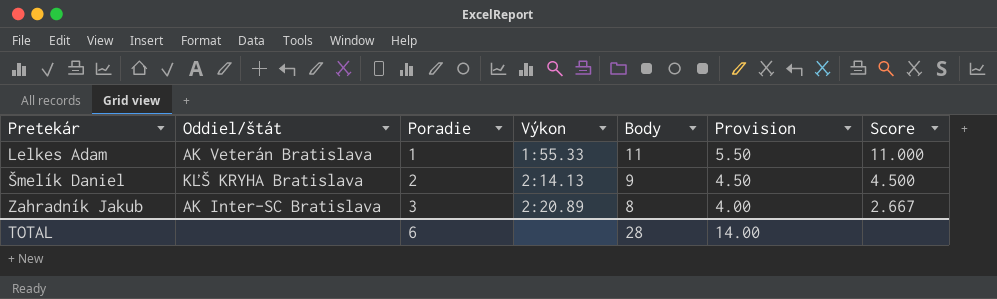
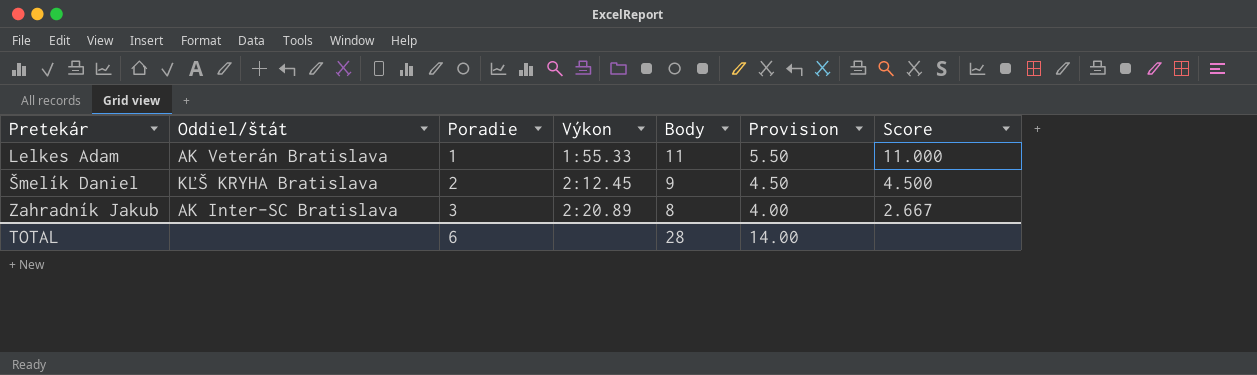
Šmelík Daniel | Výkon: 2:14.13 -> 2:12.45

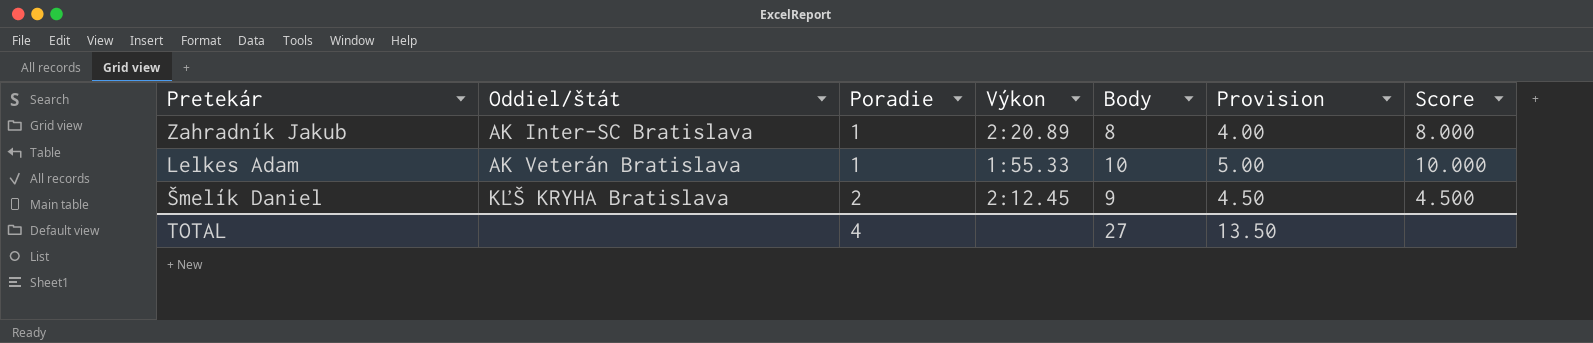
row order: Pretekár ascending -> Oddiel/štát ascending
Zahradník Jakub | Poradie: 3 -> 1
Zahradník Jakub | Score: 2.667 -> 8.000
Lelkes Adam | Body: 11 -> 10
Lelkes Adam | Provision: 5.50 -> 5.00
Lelkes Adam | Score: 11.000 -> 10.000
TOTAL | Poradie: 6 -> 4
TOTAL | Body: 28 -> 27
TOTAL | Provision: 14.00 -> 13.50

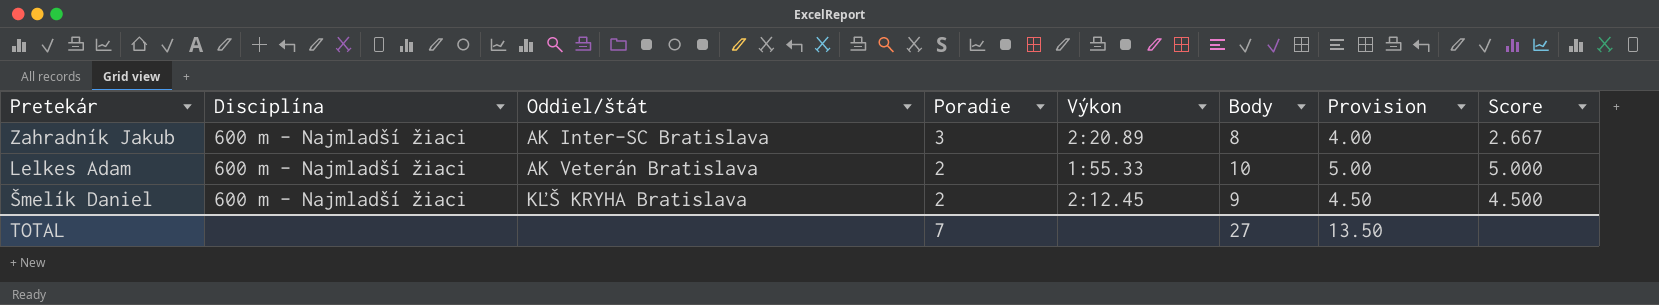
column Disciplína | position: none -> 2
Zahradník Jakub | Poradie: 1 -> 3
Zahradník Jakub | Score: 8.000 -> 2.667
Lelkes Adam | Poradie: 1 -> 2
Lelkes Adam | Score: 10.000 -> 5.000
TOTAL | Poradie: 4 -> 7

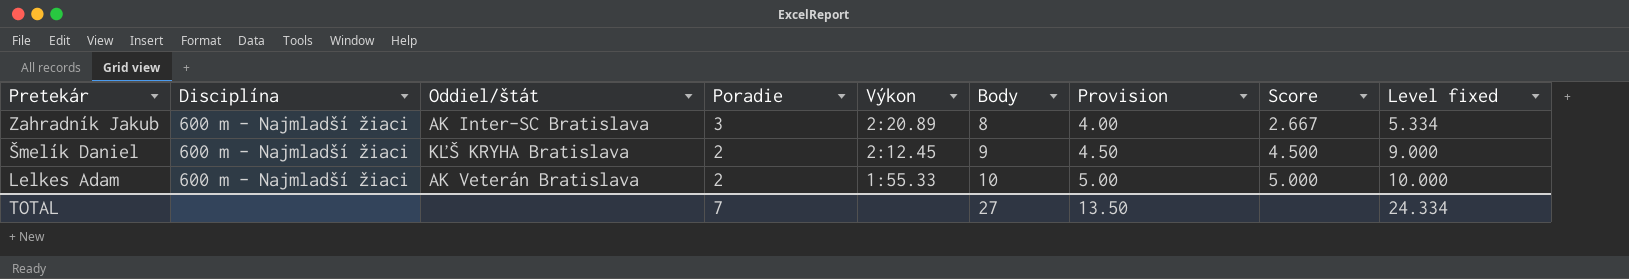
row order: Oddiel/štát ascending -> Pretekár descending
column Level fixed | formula: none -> [Score] * 2

